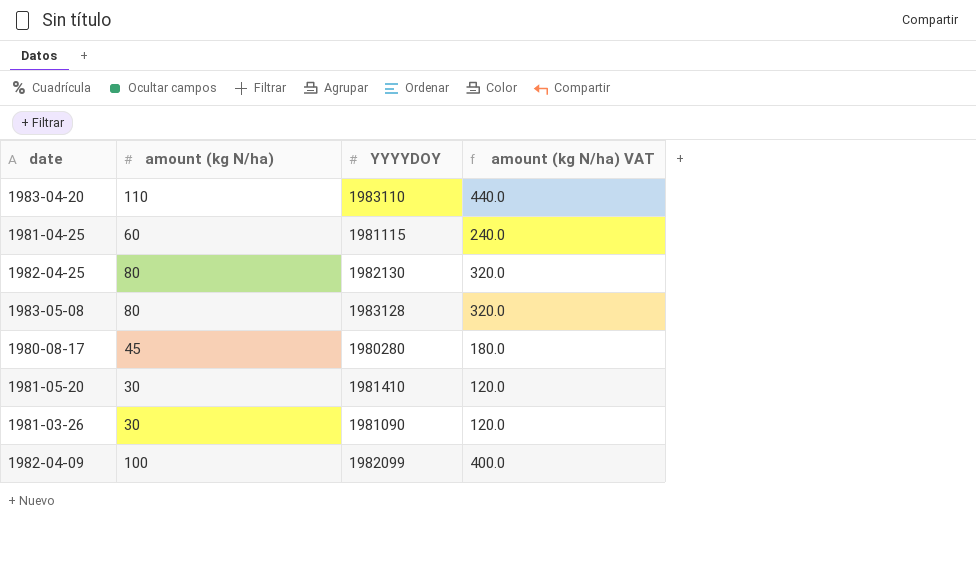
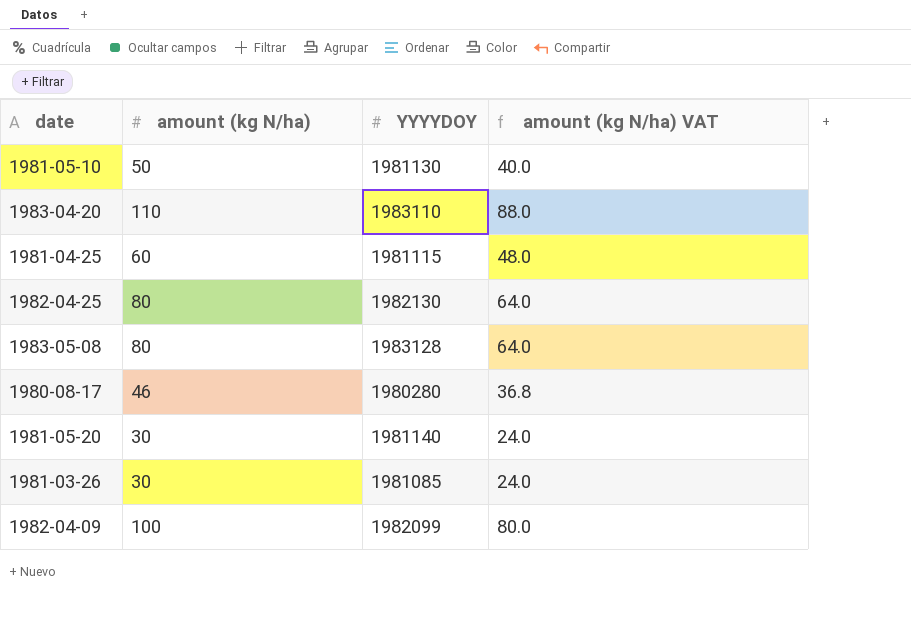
column amount (kg N/ha) VAT | formula: [amount (kg N/ha)] * 4 -> [amount (kg N/ha)] * 0.8
row 1981-05-10: none -> 50 | 1981130 | 40.0
1980-08-17 | amount (kg N/ha): 45 -> 46
1981-05-20 | YYYYDOY: 1981410 -> 1981140
1981-03-26 | YYYYDOY: 1981090 -> 1981085

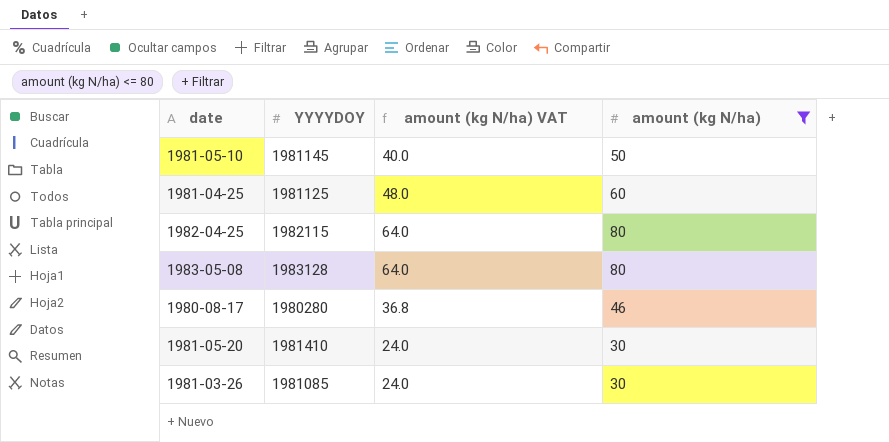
filter: none -> amount (kg N/ha) <= 80
column amount (kg N/ha) | position: 2 -> 4
1981-05-10 | YYYYDOY: 1981130 -> 1981145
1981-04-25 | YYYYDOY: 1981115 -> 1981125
1982-04-25 | YYYYDOY: 1982130 -> 1982115
1981-05-20 | YYYYDOY: 1981140 -> 1981410

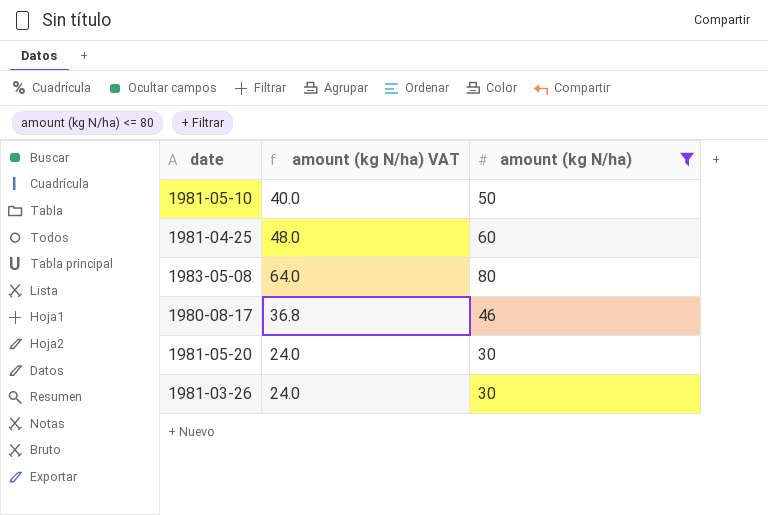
column YYYYDOY | position: 2 -> none
row 1982-04-25: 1982115 | 64.0 | 80 -> none

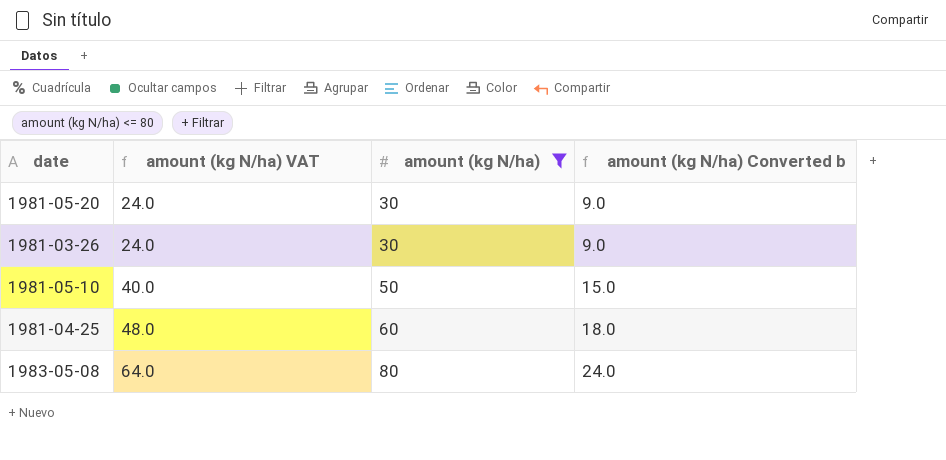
row order: none -> amount (kg N/ha) VAT ascending
column amount (kg N/ha) Converted b | formula: none -> [amount (kg N/ha)] * 0.3
row 1980-08-17: 36.8 | 46 -> none

